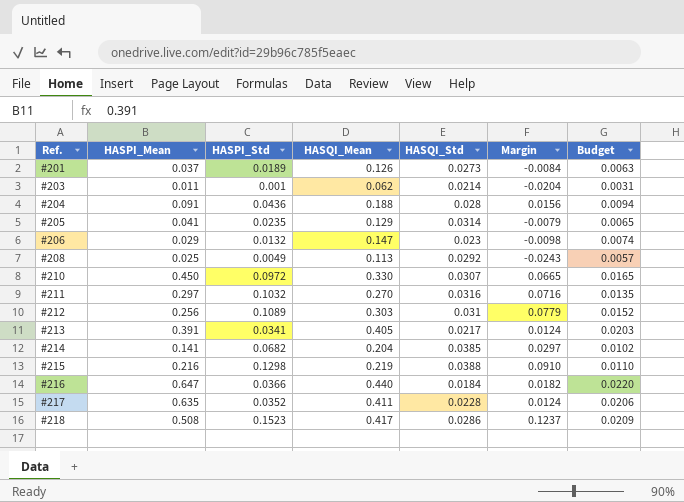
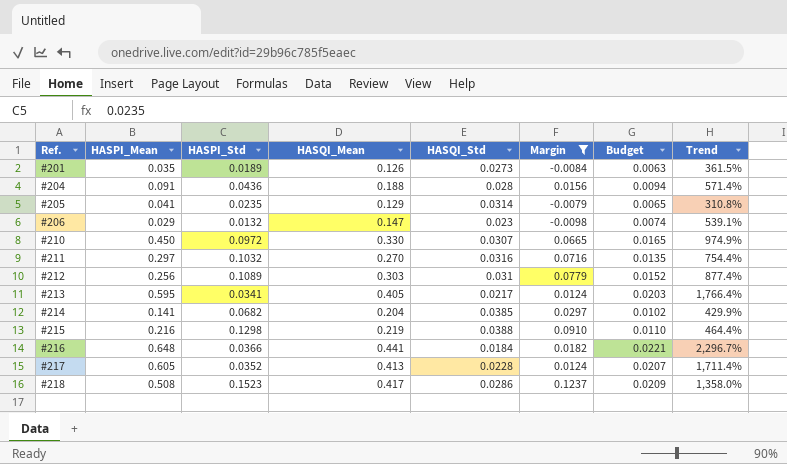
filter: none -> Margin >= -0.0098
column Trend | formula: none -> ([HASQI_Mean] - [HASQI_Std]) / [HASQI_Std]
#201 | HASPI_Mean: 0.037 -> 0.035
#213 | HASPI_Mean: 0.391 -> 0.595
#216 | HASPI_Mean: 0.647 -> 0.648
#216 | HASQI_Mean: 0.440 -> 0.441
#216 | Budget: 0.0220 -> 0.0221
#217 | HASPI_Mean: 0.635 -> 0.605
#217 | HASQI_Mean: 0.411 -> 0.413
#217 | Budget: 0.0206 -> 0.0207

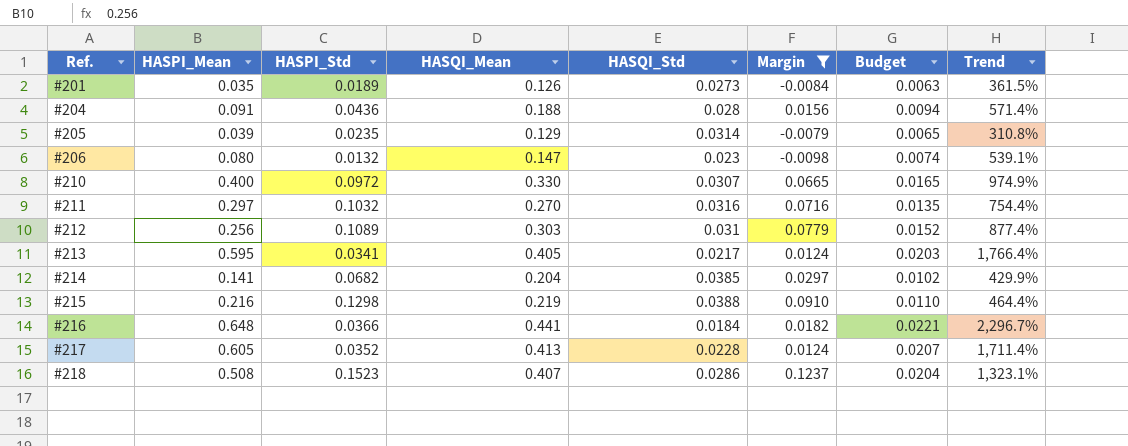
#205 | HASPI_Mean: 0.041 -> 0.039
#206 | HASPI_Mean: 0.029 -> 0.080
#210 | HASPI_Mean: 0.450 -> 0.400
#218 | HASQI_Mean: 0.417 -> 0.407
#218 | Budget: 0.0209 -> 0.0204
#218 | Trend: 1,358.0% -> 1,323.1%

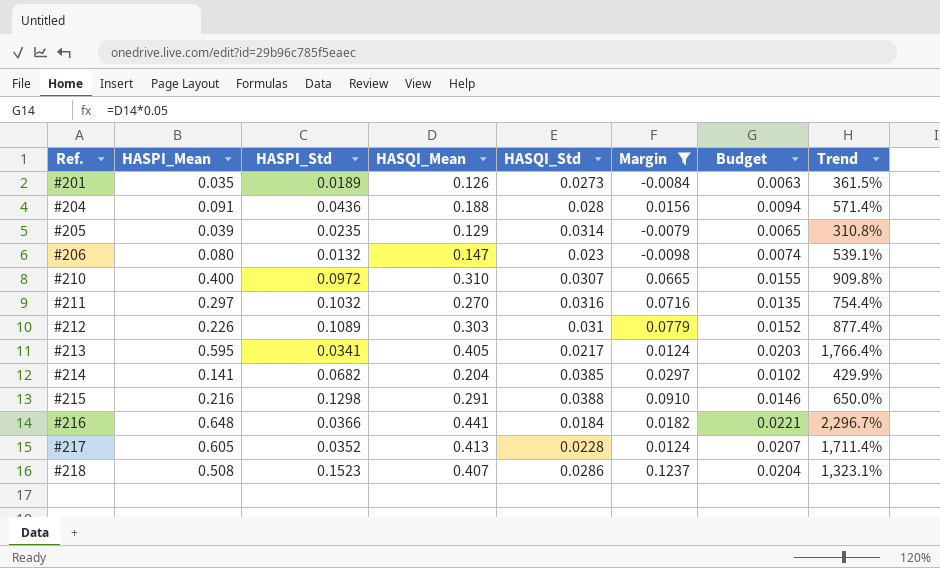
#210 | HASQI_Mean: 0.330 -> 0.310
#210 | Budget: 0.0165 -> 0.0155
#210 | Trend: 974.9% -> 909.8%
#212 | HASPI_Mean: 0.256 -> 0.226
#215 | HASQI_Mean: 0.219 -> 0.291
#215 | Budget: 0.0110 -> 0.0146
#215 | Trend: 464.4% -> 650.0%

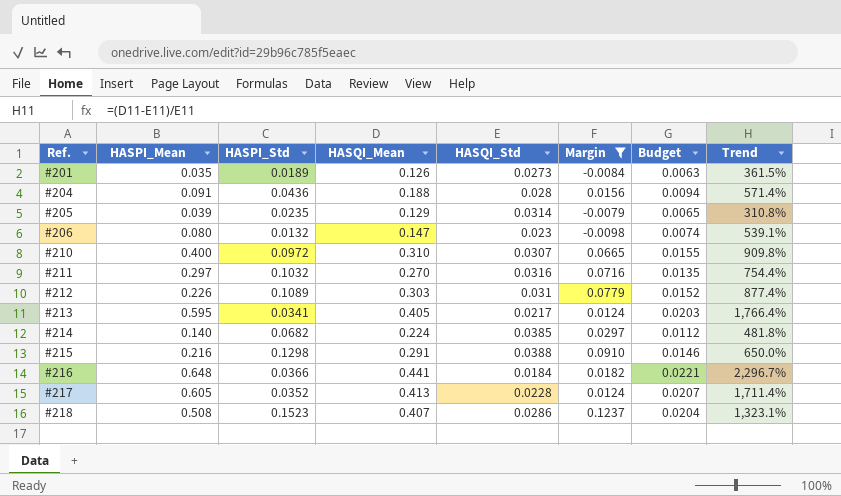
#214 | HASPI_Mean: 0.141 -> 0.140
#214 | HASQI_Mean: 0.204 -> 0.224
#214 | Budget: 0.0102 -> 0.0112
#214 | Trend: 429.9% -> 481.8%

